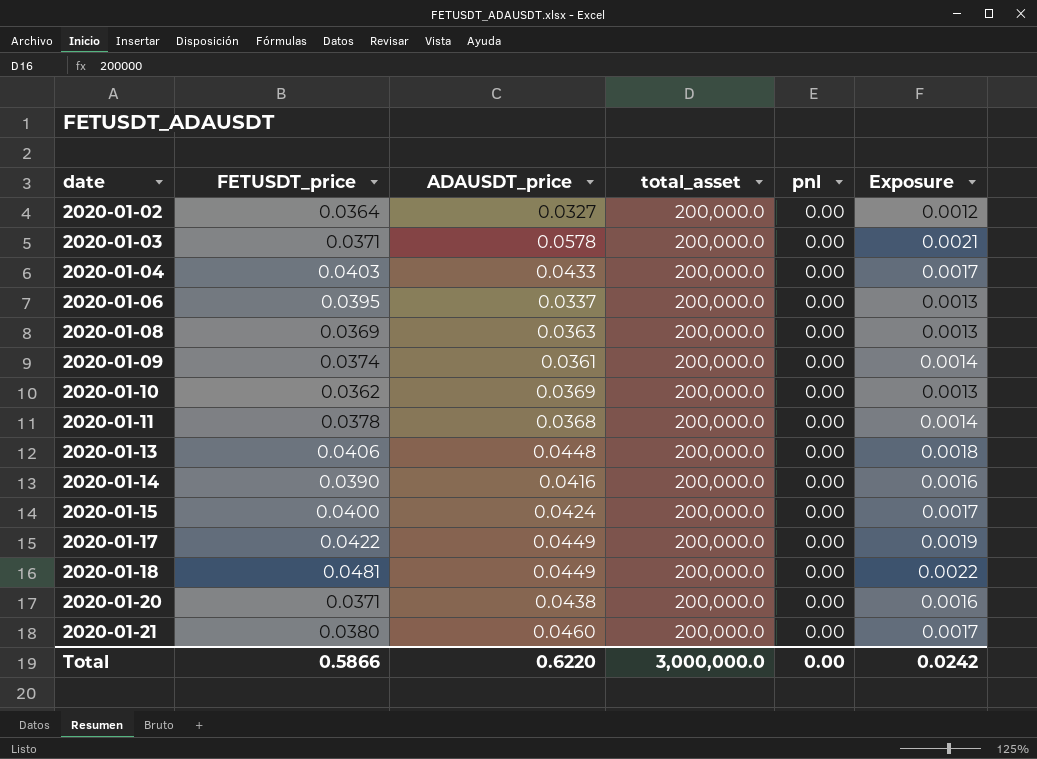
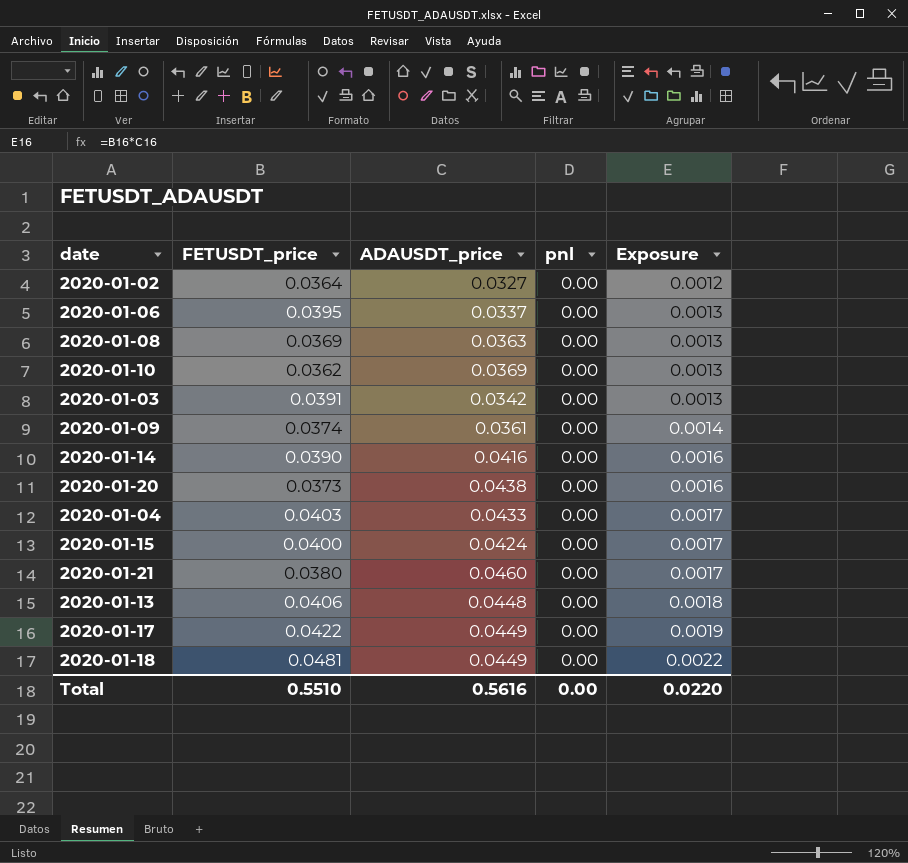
row order: date ascending -> Exposure ascending
column total_asset | position: 4 -> none
row 2020-01-11: 0.0378 | 0.0368 | 200,000.0 | 0.00 | 0.0014 -> none
2020-01-03 | FETUSDT_price: 0.0371 -> 0.0391
2020-01-03 | ADAUSDT_price: 0.0578 -> 0.0342
2020-01-03 | Exposure: 0.0021 -> 0.0013
2020-01-20 | FETUSDT_price: 0.0371 -> 0.0373
Total | FETUSDT_price: 0.5866 -> 0.5510
Total | ADAUSDT_price: 0.6220 -> 0.5616
Total | Exposure: 0.0242 -> 0.0220

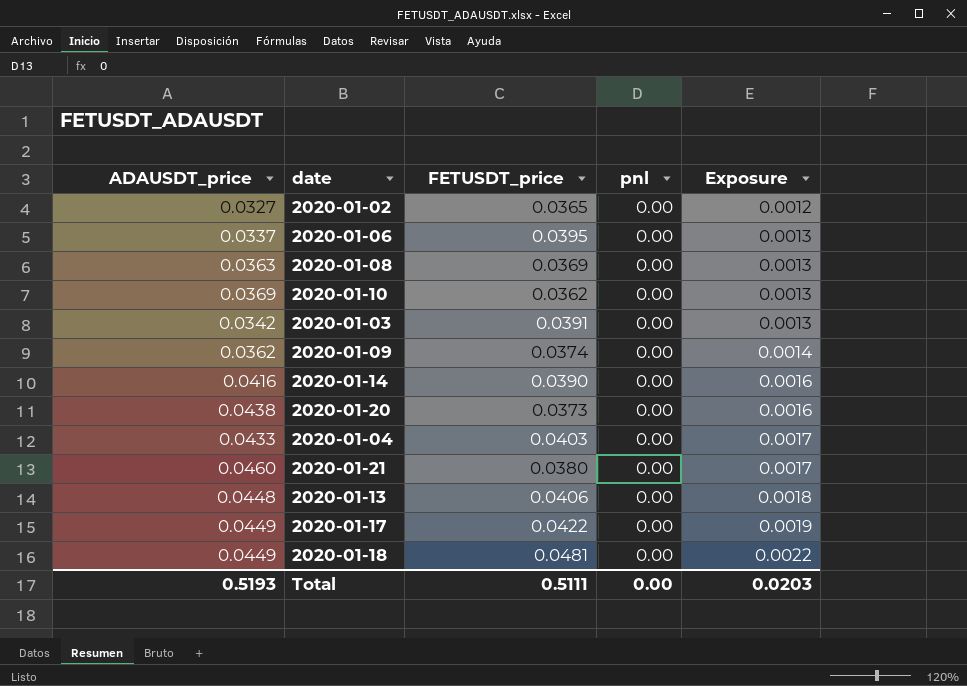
column ADAUSDT_price | position: 3 -> 1
row 2020-01-15: 0.0400 | 0.0424 | 0.00 | 0.0017 -> none
2020-01-02 | FETUSDT_price: 0.0364 -> 0.0365
2020-01-09 | ADAUSDT_price: 0.0361 -> 0.0362
Total | ADAUSDT_price: 0.5616 -> 0.5193
Total | FETUSDT_price: 0.5510 -> 0.5111
Total | Exposure: 0.0220 -> 0.0203

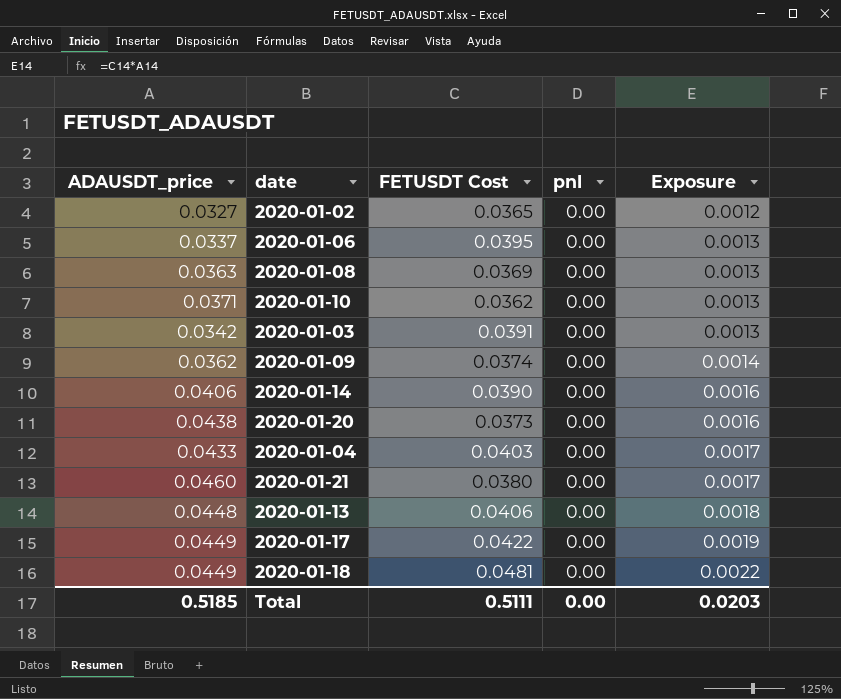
column name: FETUSDT_price -> FETUSDT Cost
2020-01-10 | ADAUSDT_price: 0.0369 -> 0.0371
2020-01-14 | ADAUSDT_price: 0.0416 -> 0.0406
Total | ADAUSDT_price: 0.5193 -> 0.5185

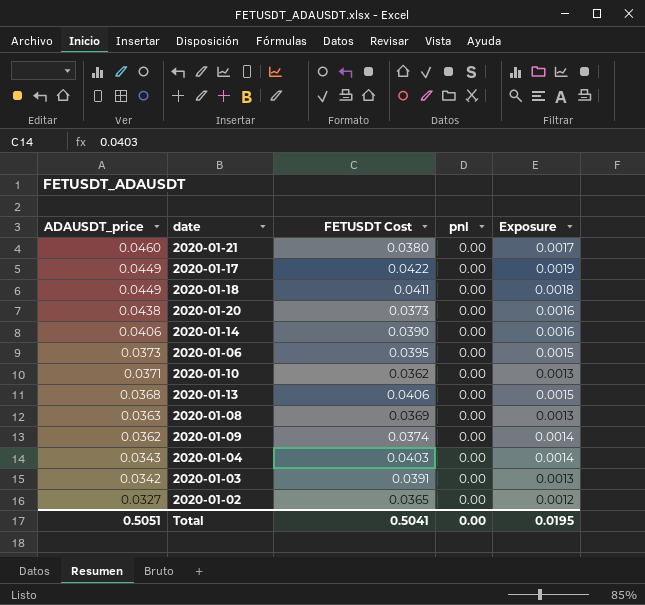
row order: Exposure ascending -> ADAUSDT_price descending
2020-01-18 | FETUSDT Cost: 0.0481 -> 0.0411
2020-01-18 | Exposure: 0.0022 -> 0.0018
2020-01-06 | ADAUSDT_price: 0.0337 -> 0.0373
2020-01-06 | Exposure: 0.0013 -> 0.0015
2020-01-13 | ADAUSDT_price: 0.0448 -> 0.0368
2020-01-13 | Exposure: 0.0018 -> 0.0015
2020-01-04 | ADAUSDT_price: 0.0433 -> 0.0343
2020-01-04 | Exposure: 0.0017 -> 0.0014
Total | ADAUSDT_price: 0.5185 -> 0.5051
Total | FETUSDT Cost: 0.5111 -> 0.5041
Total | Exposure: 0.0203 -> 0.0195

